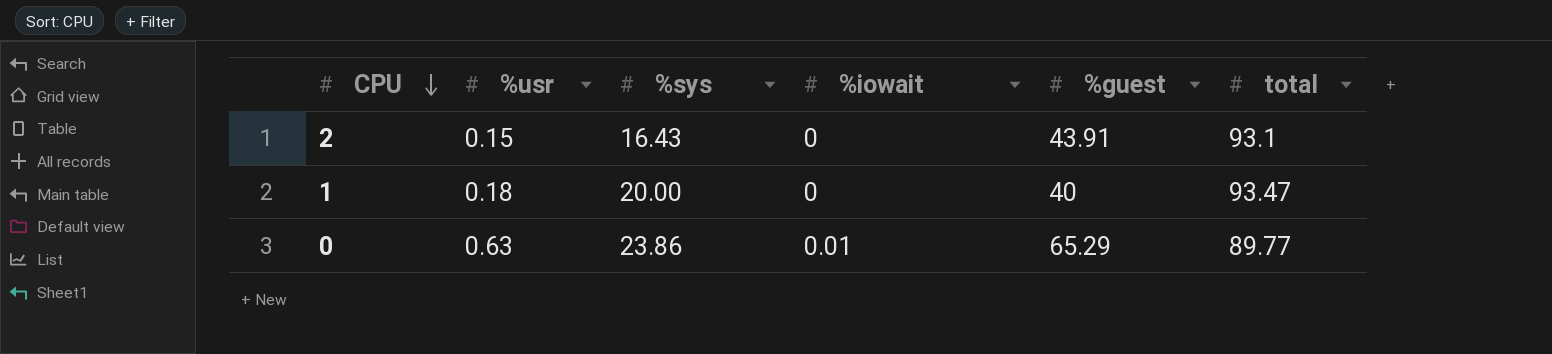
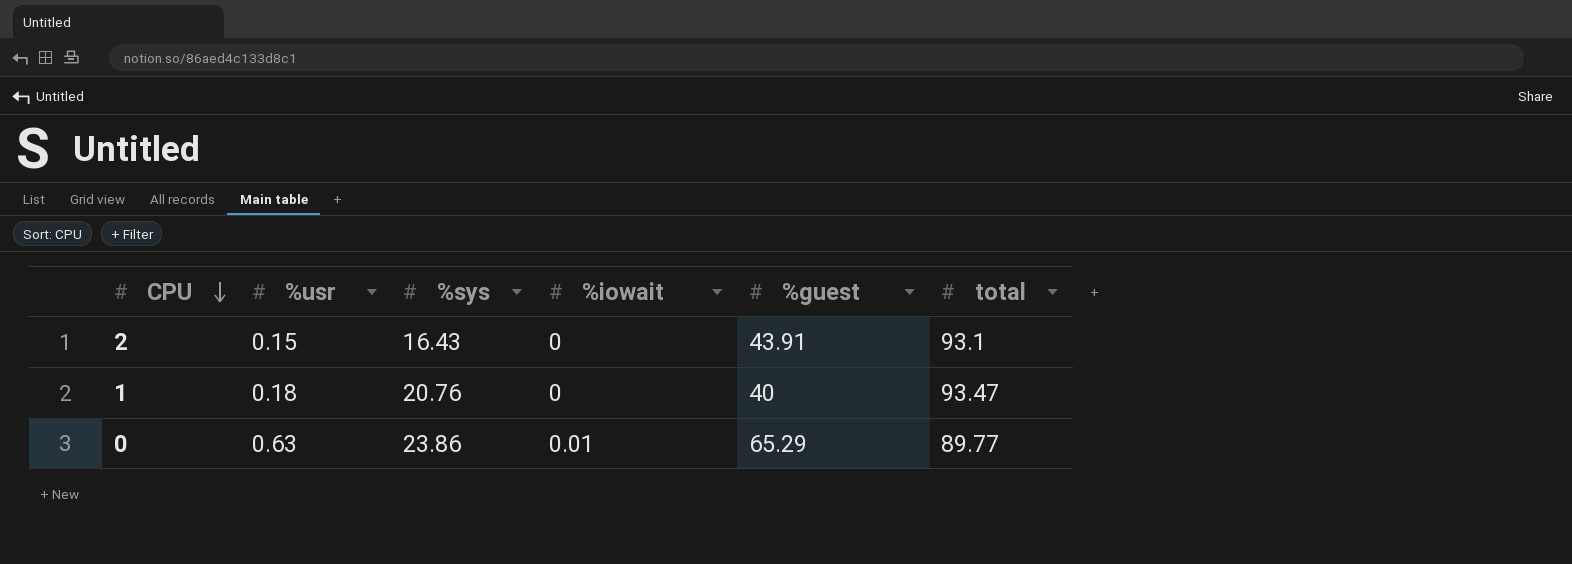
1 | %sys: 20.00 -> 20.76

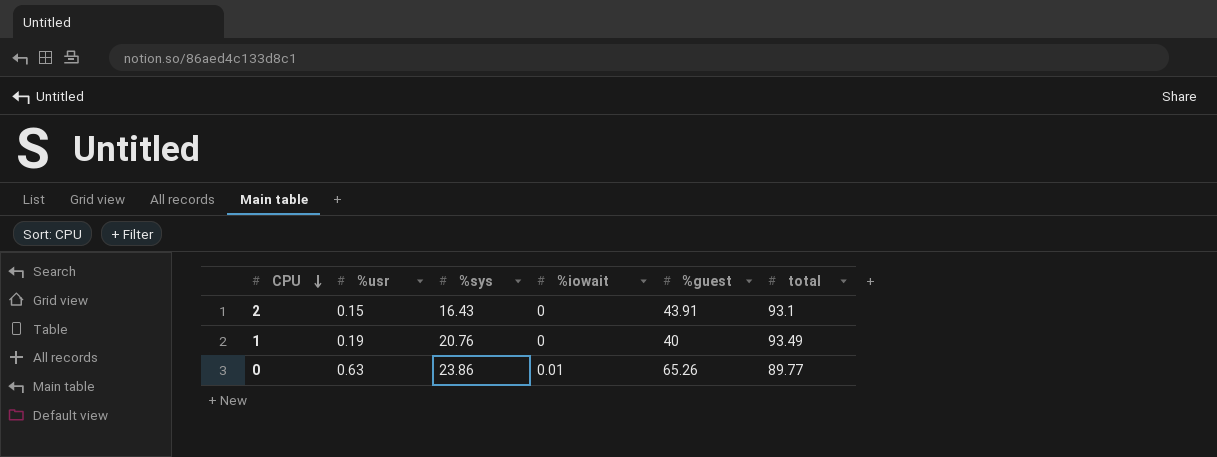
1 | %usr: 0.18 -> 0.19
1 | total: 93.47 -> 93.49
0 | %guest: 65.29 -> 65.26

